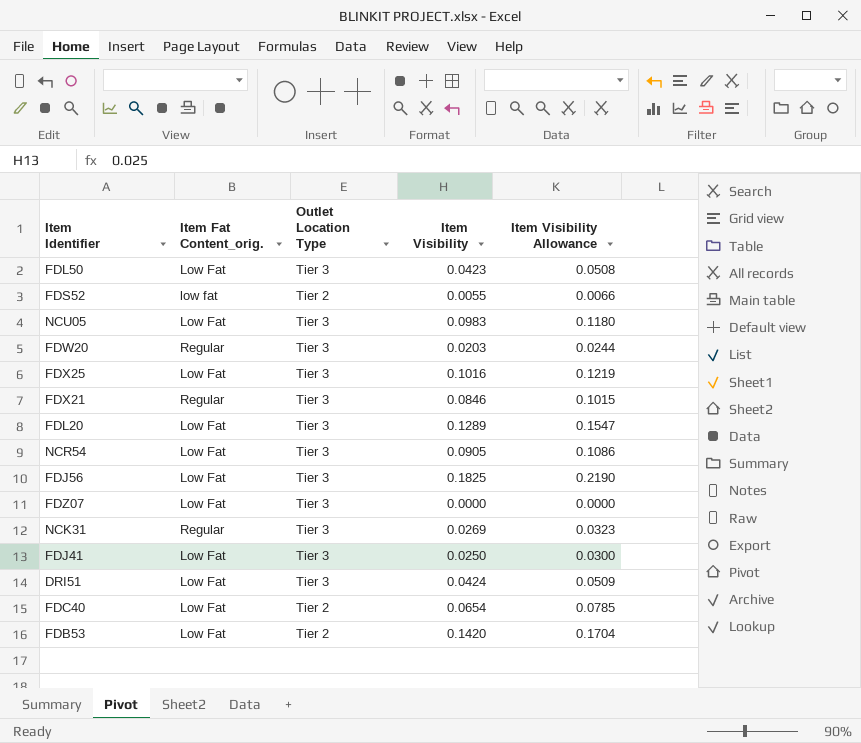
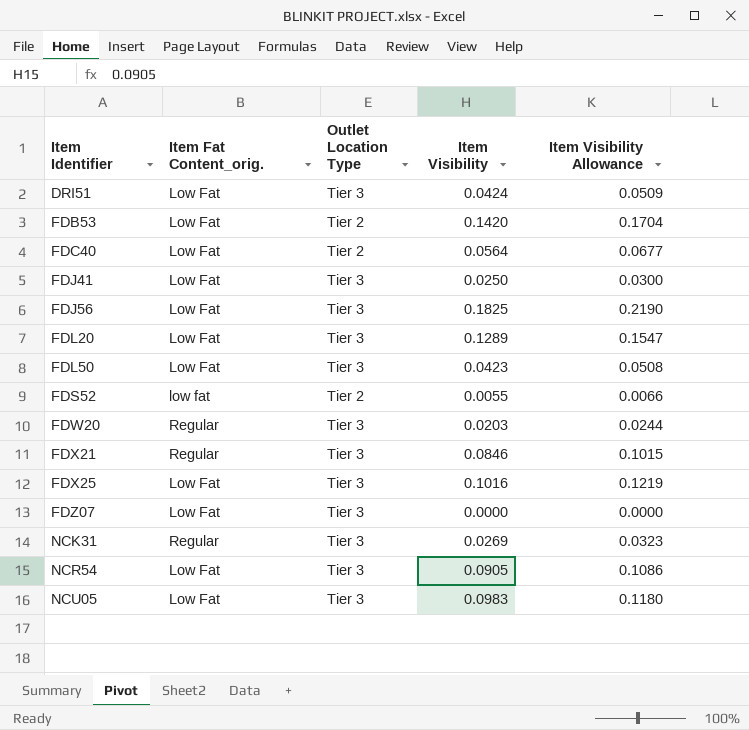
row order: none -> Item Identifier ascending
FDC40 | Item Visibility: 0.0654 -> 0.0564
FDC40 | Item Visibility Allowance: 0.0785 -> 0.0677

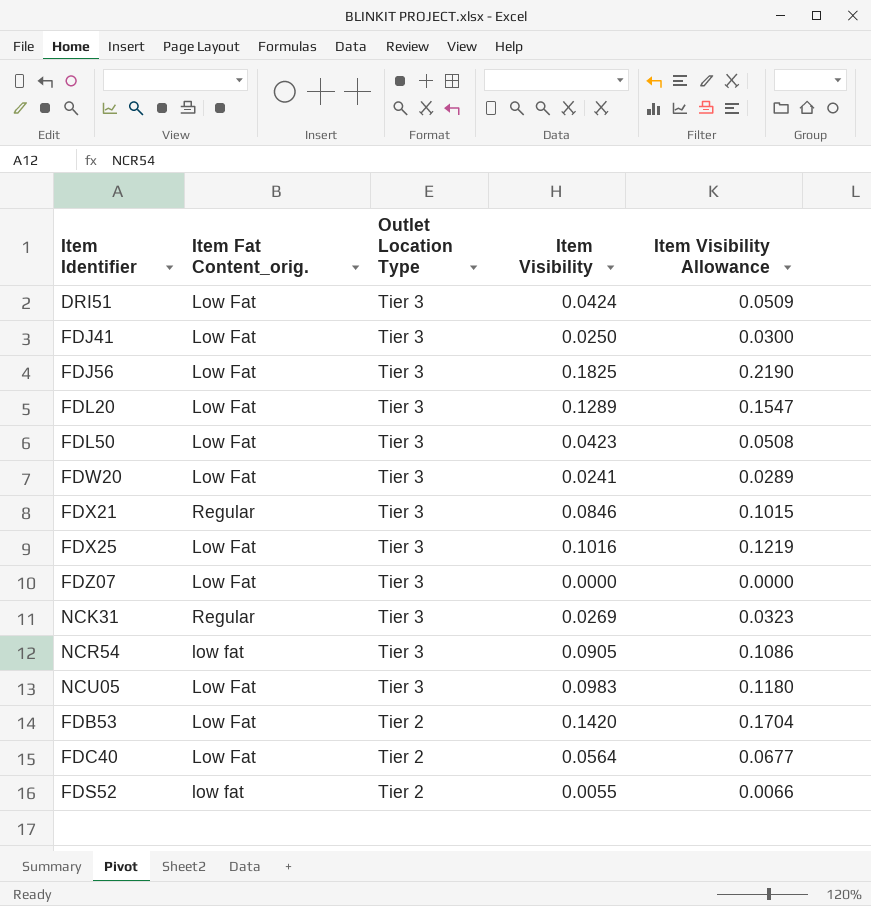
row order: Item Identifier ascending -> Outlet Location Type descending
FDW20 | Item Fat Content_orig.: Regular -> Low Fat
FDW20 | Item Visibility: 0.0203 -> 0.0241
FDW20 | Item Visibility Allowance: 0.0244 -> 0.0289
NCR54 | Item Fat Content_orig.: Low Fat -> low fat

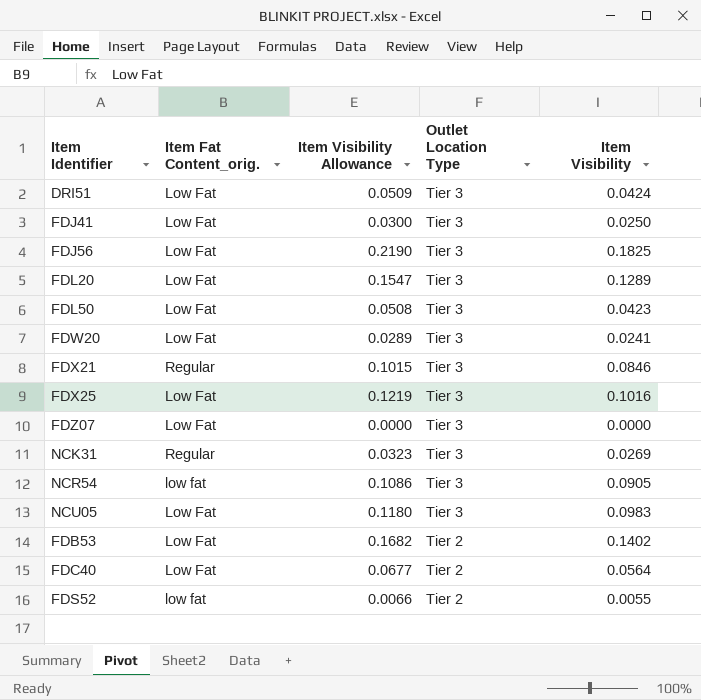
column Item Visibility Allowance | position: 5 -> 3
FDB53 | Item Visibility Allowance: 0.1704 -> 0.1682
FDB53 | Item Visibility: 0.1420 -> 0.1402

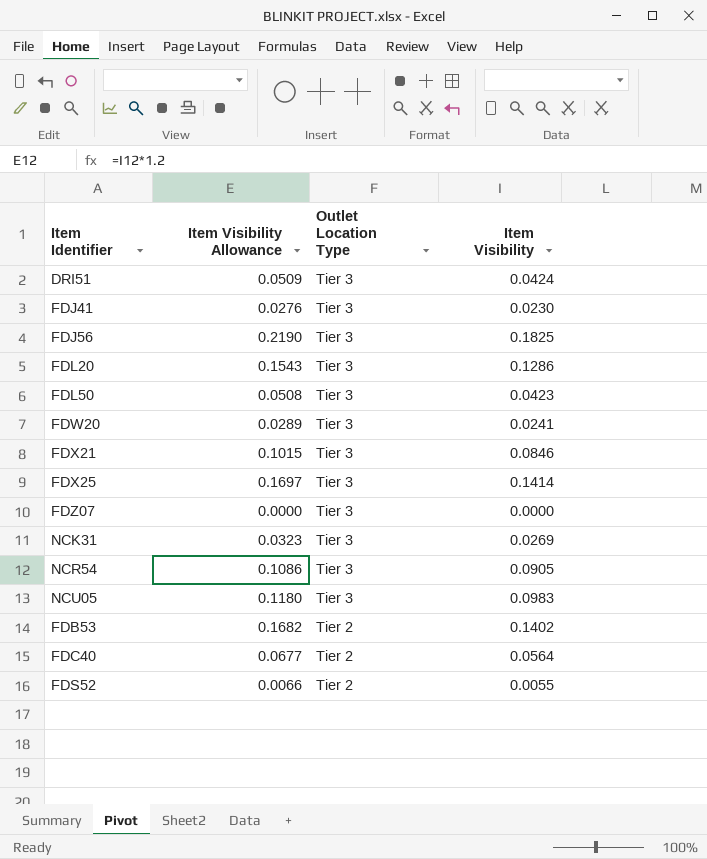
column Item Fat Content_orig. | position: 2 -> none
FDJ41 | Item Visibility Allowance: 0.0300 -> 0.0276
FDJ41 | Item Visibility: 0.0250 -> 0.0230
FDL20 | Item Visibility Allowance: 0.1547 -> 0.1543
FDL20 | Item Visibility: 0.1289 -> 0.1286
FDX25 | Item Visibility Allowance: 0.1219 -> 0.1697
FDX25 | Item Visibility: 0.1016 -> 0.1414

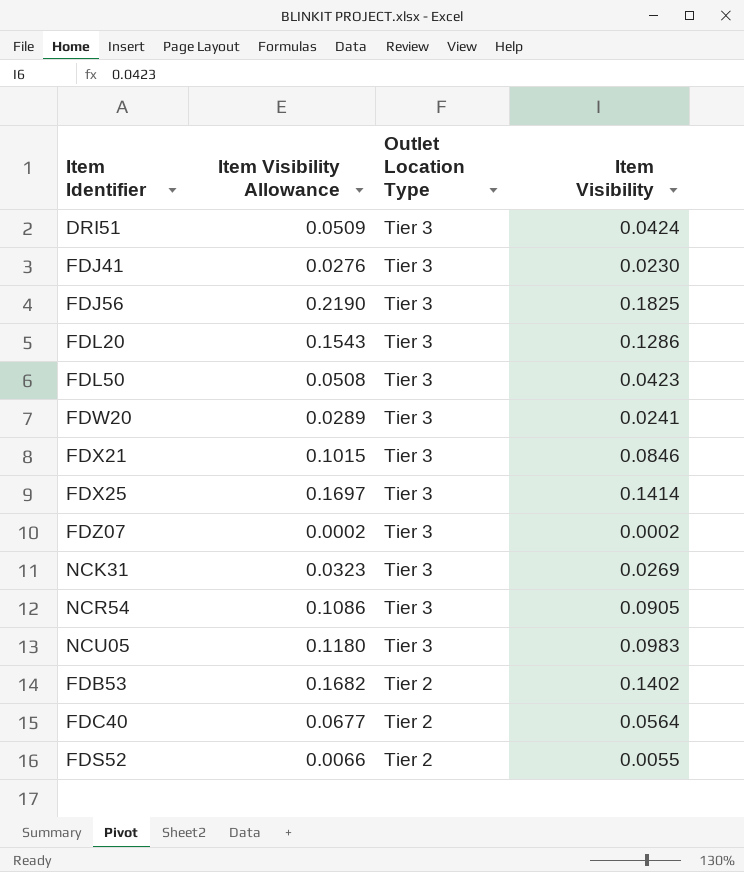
FDZ07 | Item Visibility Allowance: 0.0000 -> 0.0002
FDZ07 | Item Visibility: 0.0000 -> 0.0002

